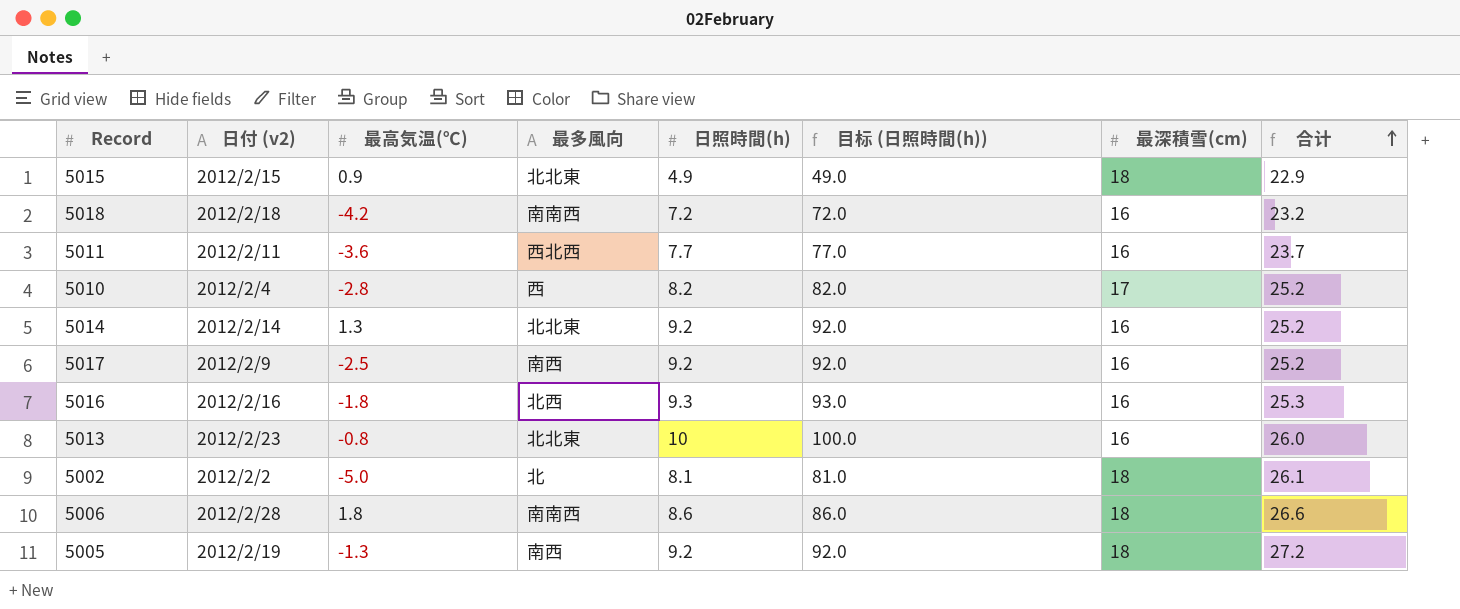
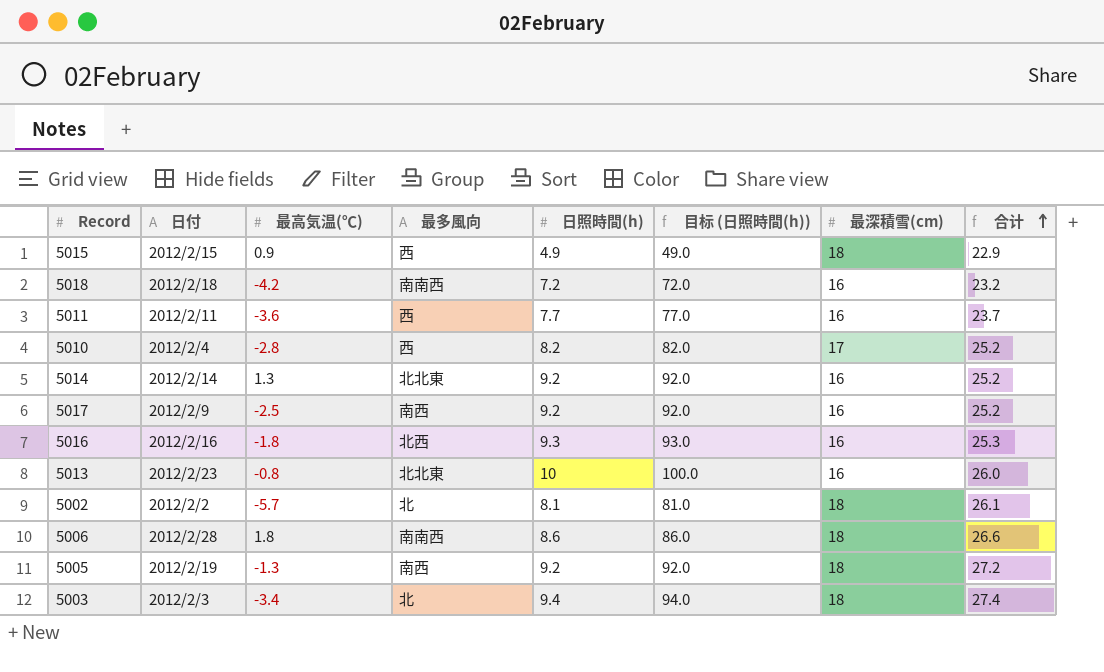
column name: 日付 (v2) -> 日付
5015 | 最多風向: 北北東 -> 西
5011 | 最多風向: 西北西 -> 西
5002 | 最高気温(℃): -5.0 -> -5.7
row 5003: none -> 2012/2/3 | -3.4 | 北 | 9.4 | 94.0 | 18 | 27.4

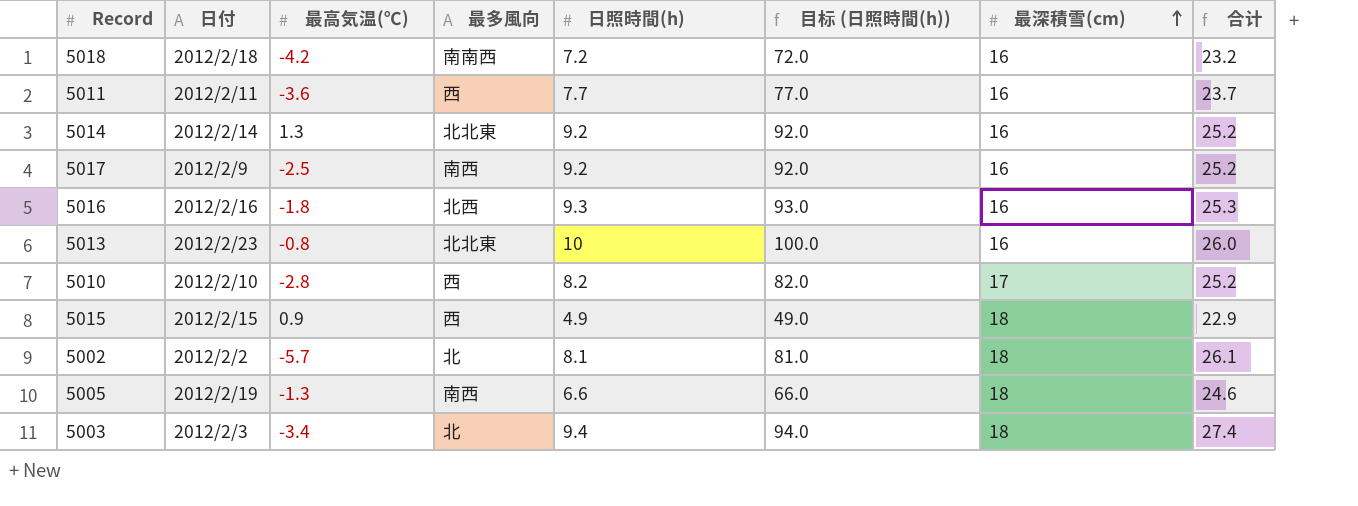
row order: 合计 ascending -> 最深積雪(cm) ascending
row 5006: 2012/2/28 | 1.8 | 南南西 | 8.6 | 86.0 | 18 | 26.6 -> none
5010 | 日付: 2012/2/4 -> 2012/2/10
5005 | 日照時間(h): 9.2 -> 6.6
5005 | 目标 (日照時間(h)): 92.0 -> 66.0
5005 | 合计: 27.2 -> 24.6

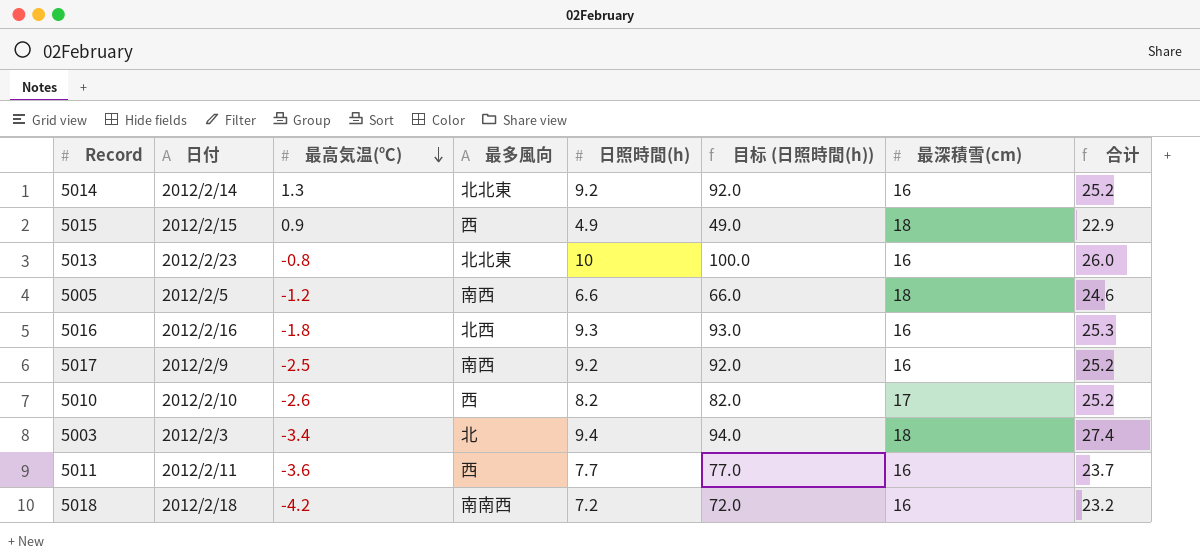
row order: 最深積雪(cm) ascending -> 最高気温(℃) descending
row 5002: 2012/2/2 | -5.7 | 北 | 8.1 | 81.0 | 18 | 26.1 -> none
5005 | 日付: 2012/2/19 -> 2012/2/5
5005 | 最高気温(℃): -1.3 -> -1.2
5010 | 最高気温(℃): -2.8 -> -2.6

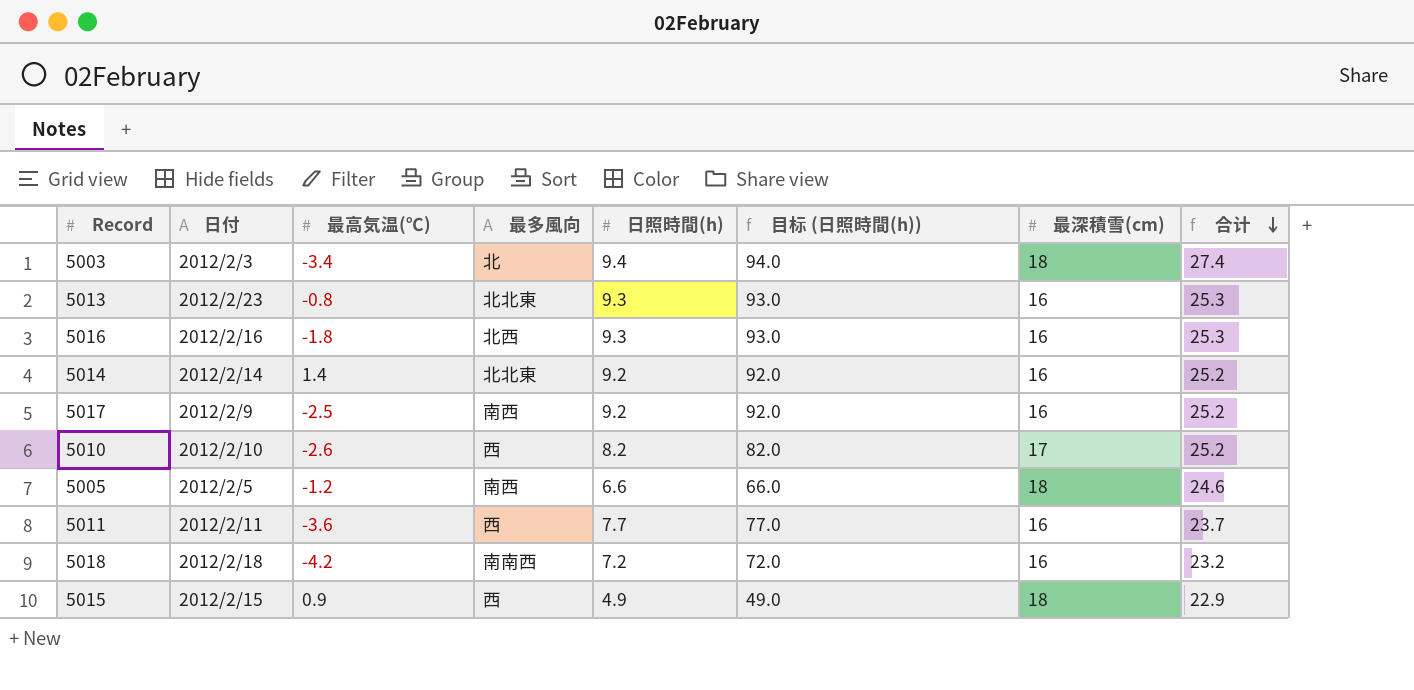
row order: 最高気温(℃) descending -> 合计 descending
5013 | 日照時間(h): 10 -> 9.3
5013 | 目标 (日照時間(h)): 100.0 -> 93.0
5013 | 合计: 26.0 -> 25.3
5014 | 最高気温(℃): 1.3 -> 1.4

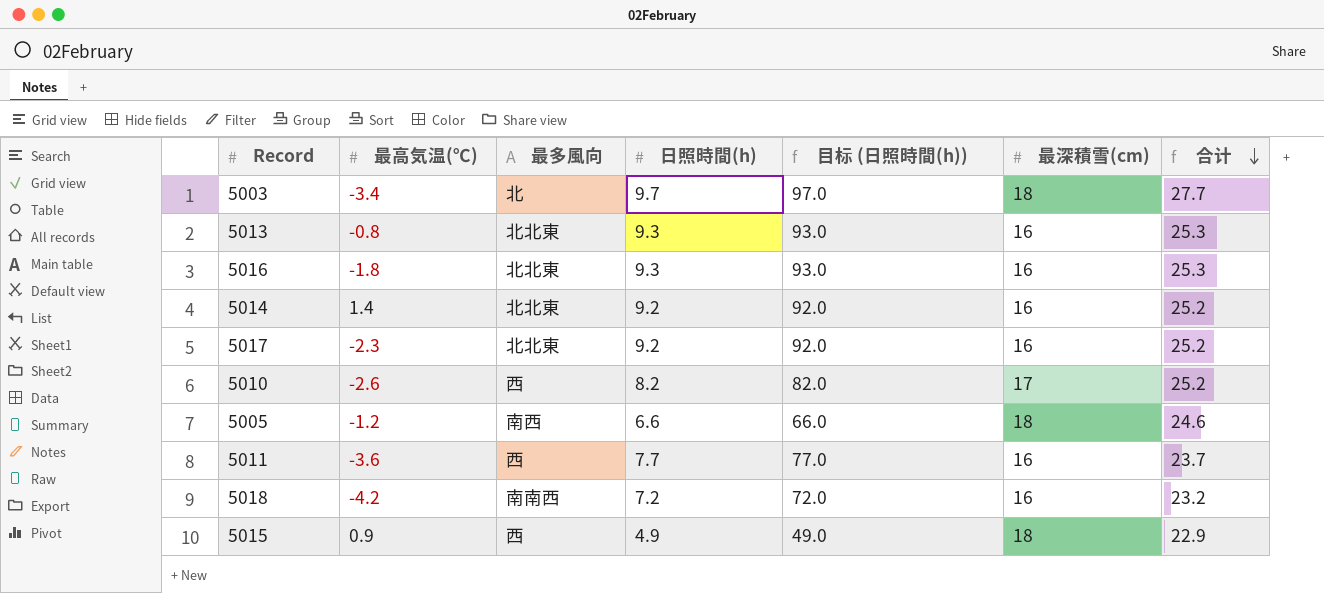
column 日付 | position: 2 -> none
5003 | 日照時間(h): 9.4 -> 9.7
5003 | 目标 (日照時間(h)): 94.0 -> 97.0
5003 | 合计: 27.4 -> 27.7
5016 | 最多風向: 北西 -> 北北東
5017 | 最高気温(℃): -2.5 -> -2.3
5017 | 最多風向: 南西 -> 北北東

